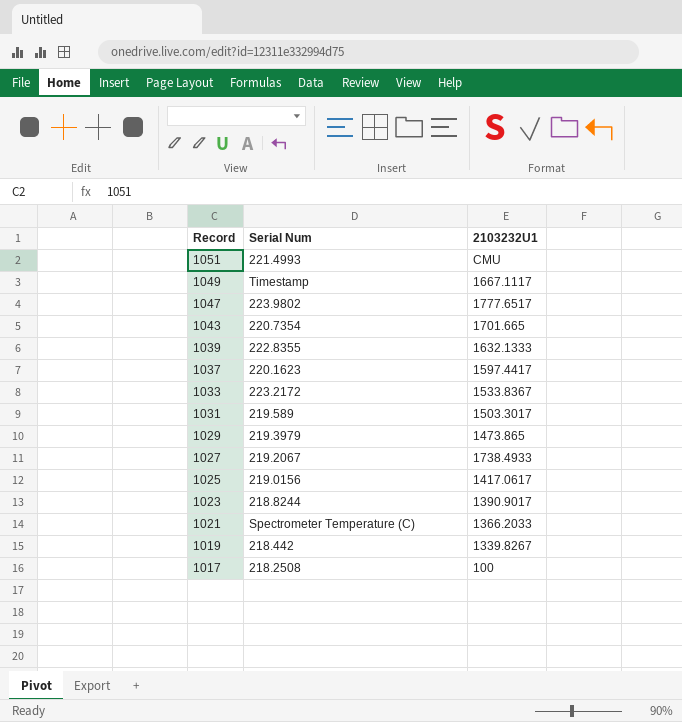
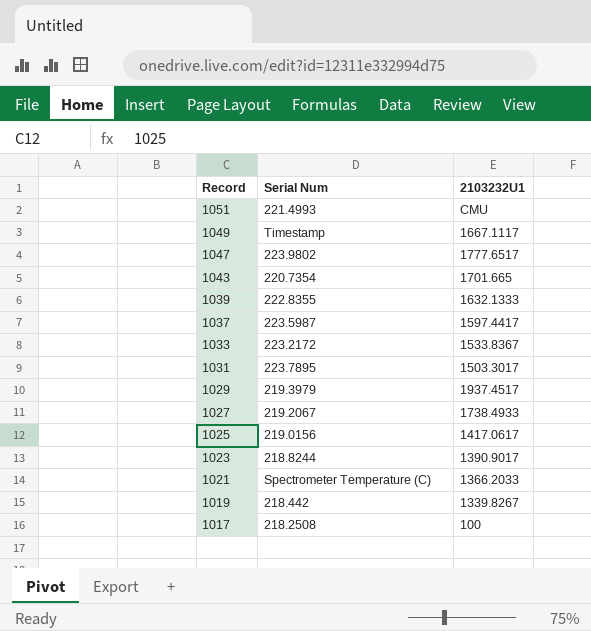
1037 | Serial Num: 220.1623 -> 223.5987
1031 | Serial Num: 219.589 -> 223.7895
1029 | 2103232U1: 1473.865 -> 1937.4517

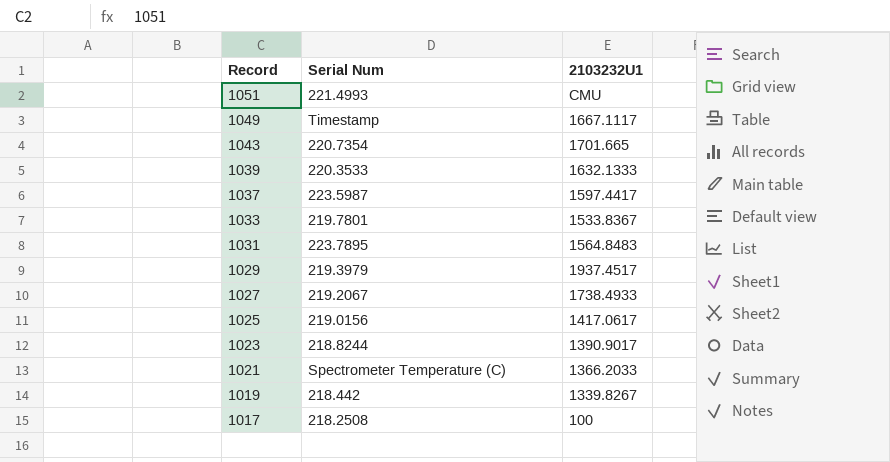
row 1047: 223.9802 | 1777.6517 -> none
1039 | Serial Num: 222.8355 -> 220.3533
1033 | Serial Num: 223.2172 -> 219.7801
1031 | 2103232U1: 1503.3017 -> 1564.8483

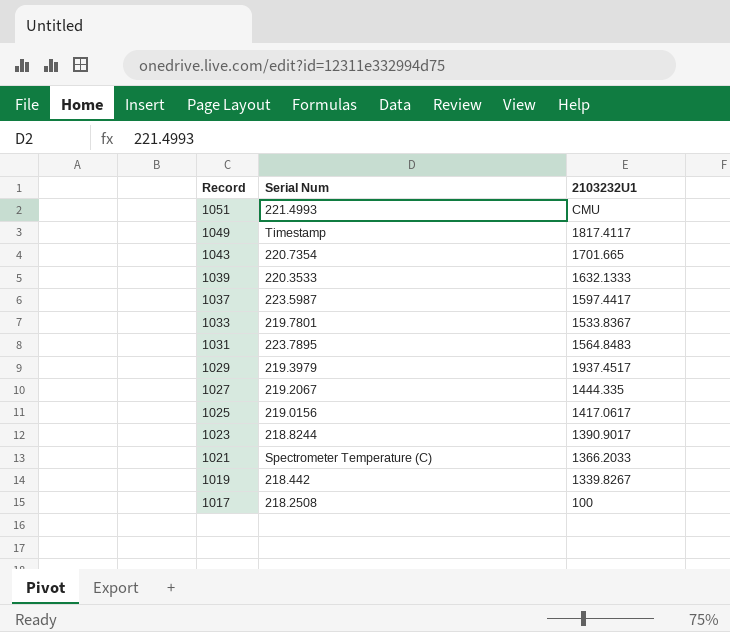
1049 | 2103232U1: 1667.1117 -> 1817.4117
1027 | 2103232U1: 1738.4933 -> 1444.335

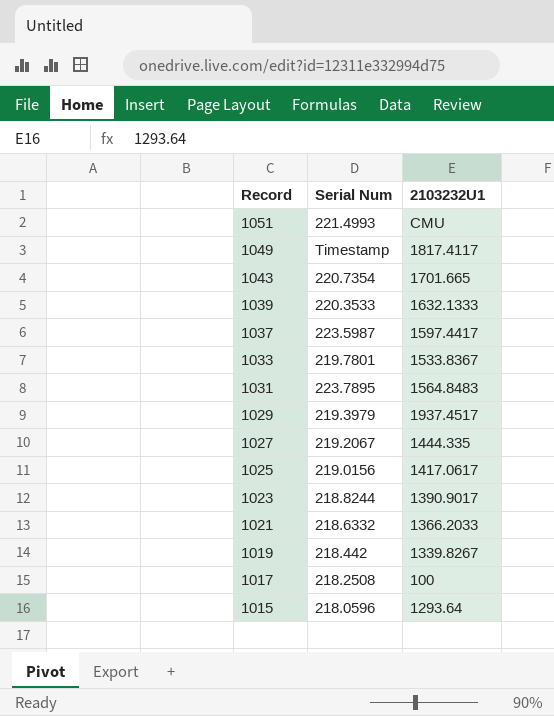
1021 | Serial Num: Spectrometer Temperature (C) -> 218.6332
row 1015: none -> 218.0596 | 1293.64

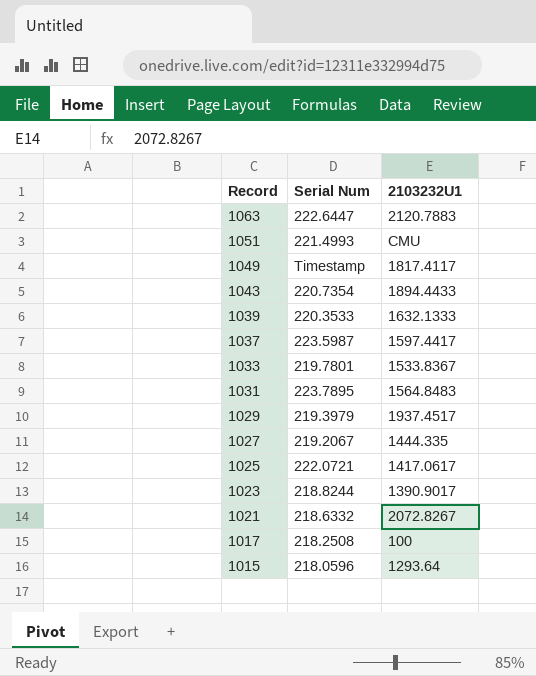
row 1019: 218.442 | 1339.8267 -> none
row 1063: none -> 222.6447 | 2120.7883
1043 | 2103232U1: 1701.665 -> 1894.4433
1025 | Serial Num: 219.0156 -> 222.0721
1021 | 2103232U1: 1366.2033 -> 2072.8267

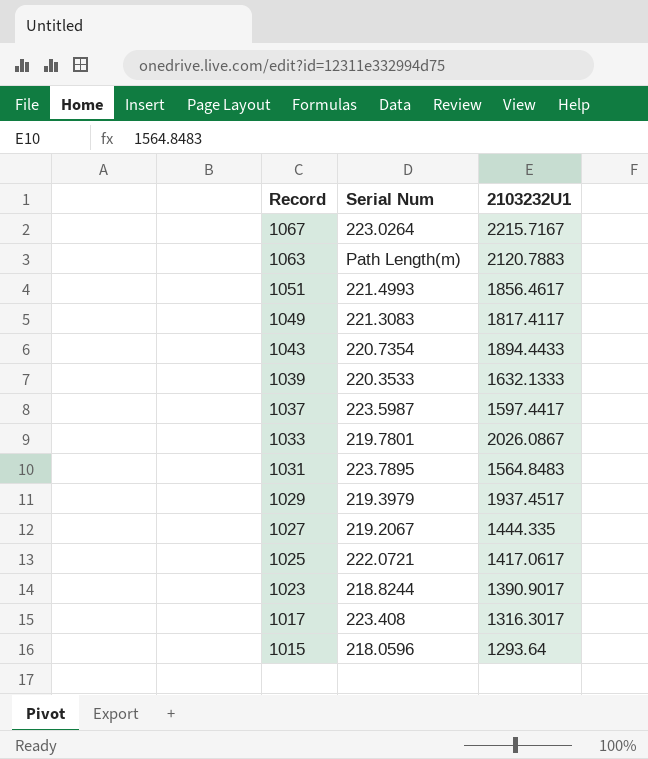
row 1021: 218.6332 | 2072.8267 -> none
row 1067: none -> 223.0264 | 2215.7167
1063 | Serial Num: 222.6447 -> Path Length(m)
1051 | 2103232U1: CMU -> 1856.4617
1049 | Serial Num: Timestamp -> 221.3083
1033 | 2103232U1: 1533.8367 -> 2026.0867
1017 | Serial Num: 218.2508 -> 223.408
1017 | 2103232U1: 100 -> 1316.3017

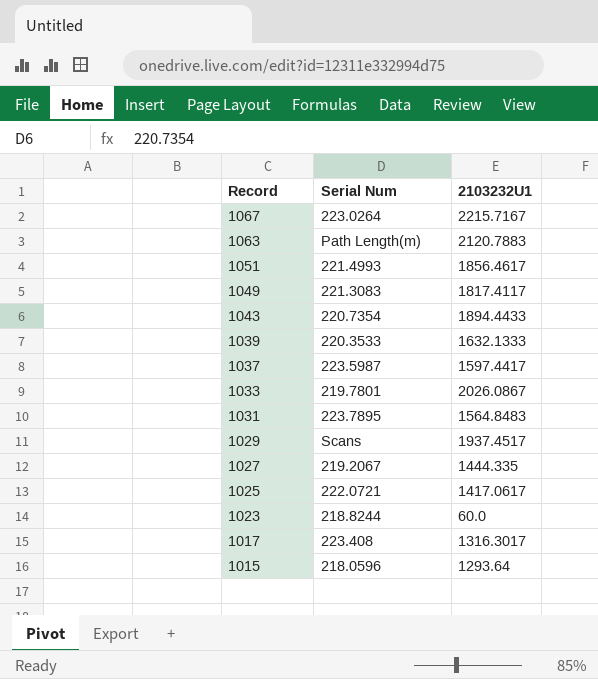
1029 | Serial Num: 219.3979 -> Scans
1023 | 2103232U1: 1390.9017 -> 60.0

